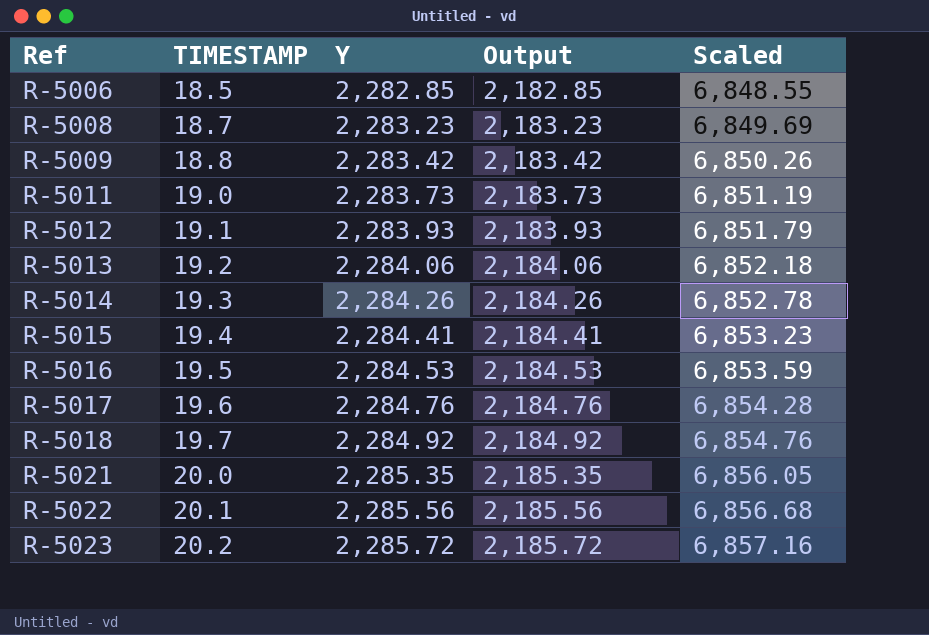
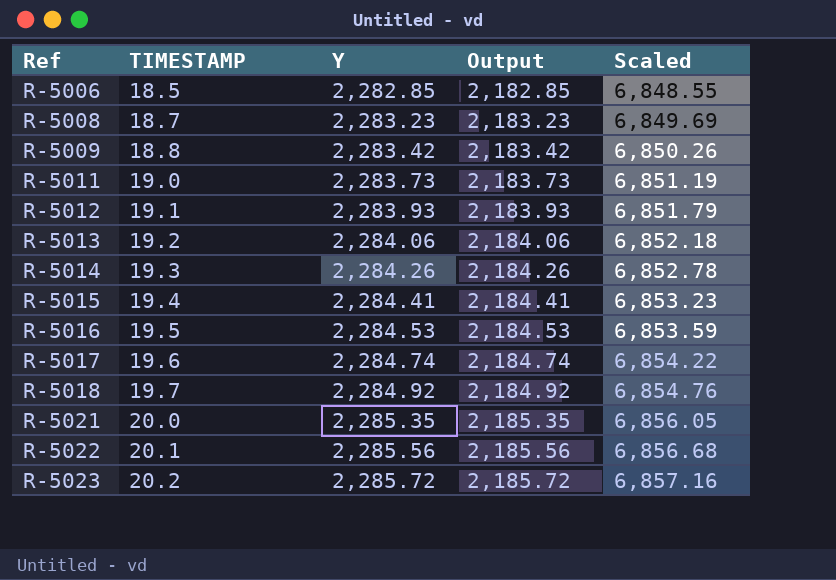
R-5017 | Y: 2,284.76 -> 2,284.74
R-5017 | Output: 2,184.76 -> 2,184.74
R-5017 | Scaled: 6,854.28 -> 6,854.22

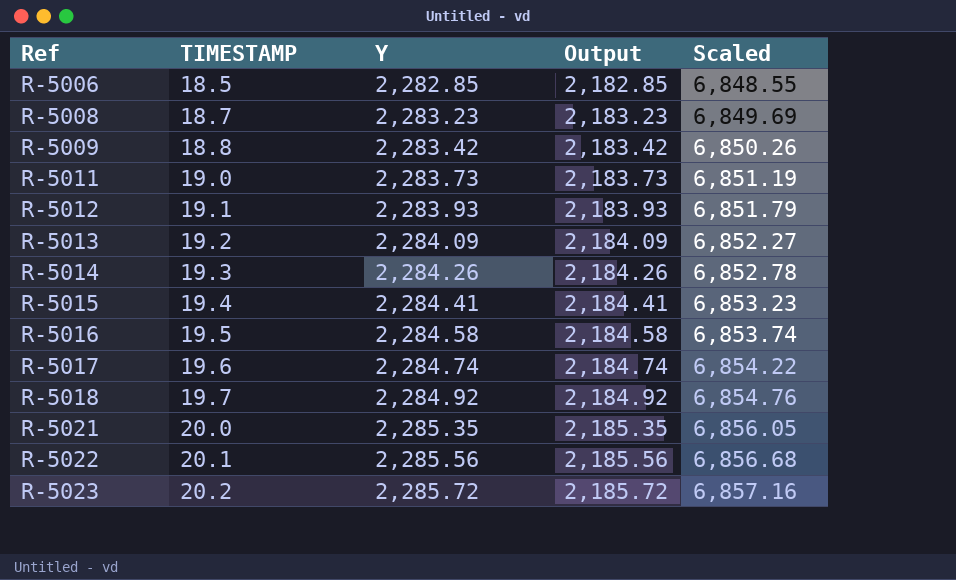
R-5013 | Y: 2,284.06 -> 2,284.09
R-5013 | Output: 2,184.06 -> 2,184.09
R-5013 | Scaled: 6,852.18 -> 6,852.27
R-5016 | Y: 2,284.53 -> 2,284.58
R-5016 | Output: 2,184.53 -> 2,184.58
R-5016 | Scaled: 6,853.59 -> 6,853.74

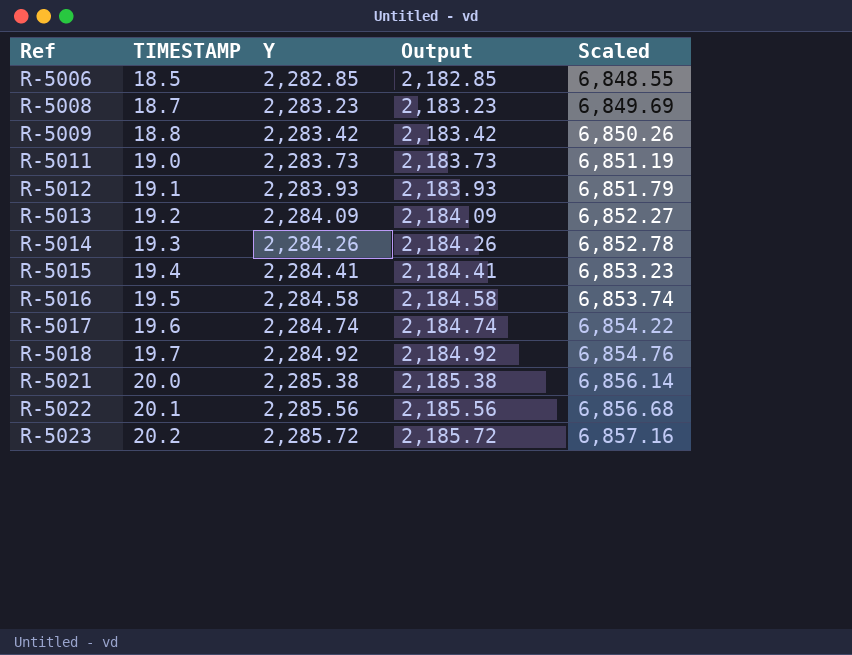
R-5021 | Y: 2,285.35 -> 2,285.38
R-5021 | Output: 2,185.35 -> 2,185.38
R-5021 | Scaled: 6,856.05 -> 6,856.14

